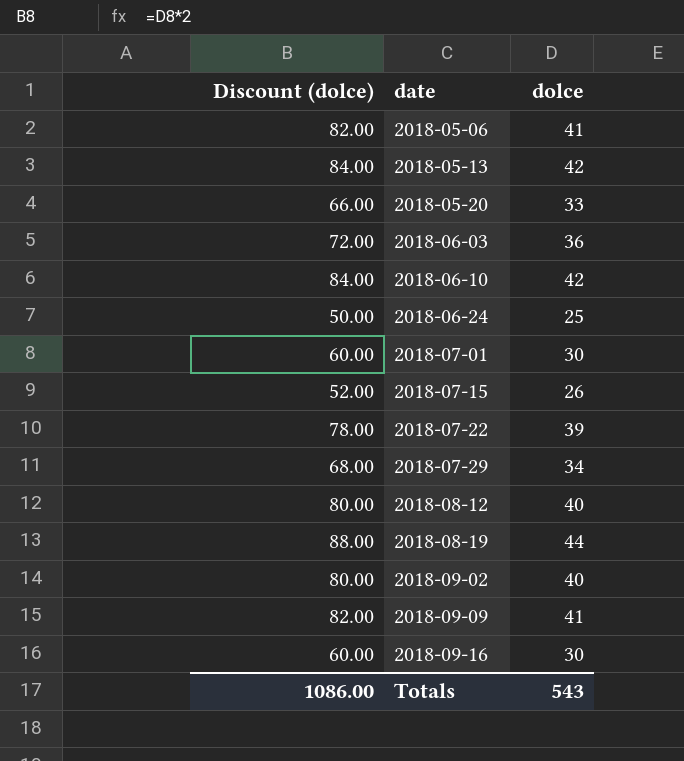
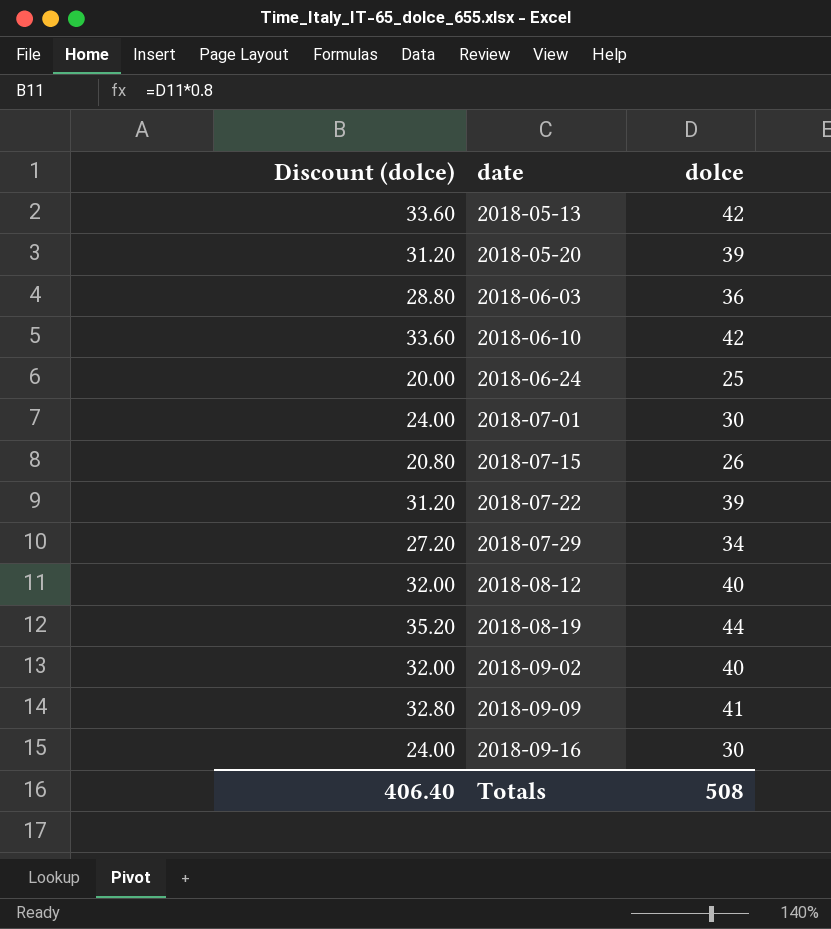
column Discount (dolce) | formula: [dolce] * 2 -> [dolce] * 0.8
row 2018-05-06: 82.00 | 41 -> none
2018-05-20 | dolce: 33 -> 39
Totals | Discount (dolce): 1086.00 -> 406.40
Totals | dolce: 543 -> 508

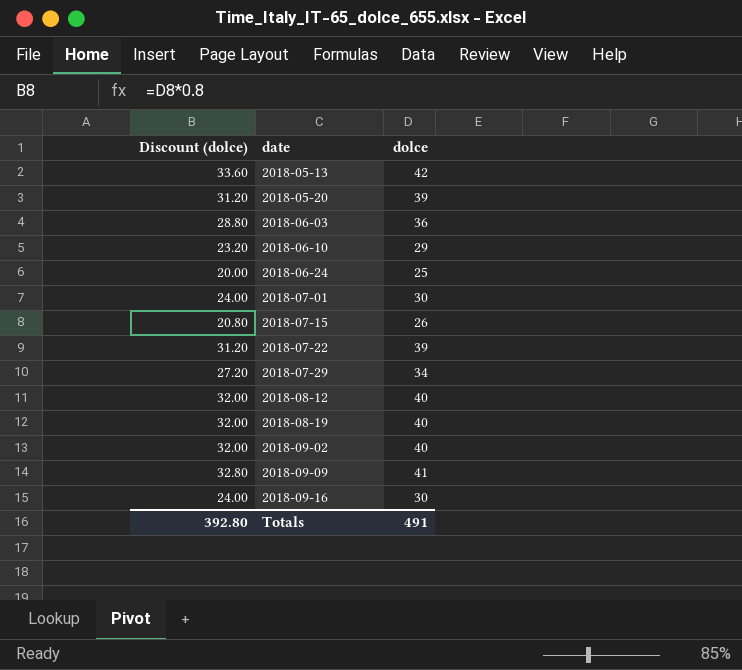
2018-06-10 | Discount (dolce): 33.60 -> 23.20
2018-06-10 | dolce: 42 -> 29
2018-08-19 | Discount (dolce): 35.20 -> 32.00
2018-08-19 | dolce: 44 -> 40
Totals | Discount (dolce): 406.40 -> 392.80
Totals | dolce: 508 -> 491

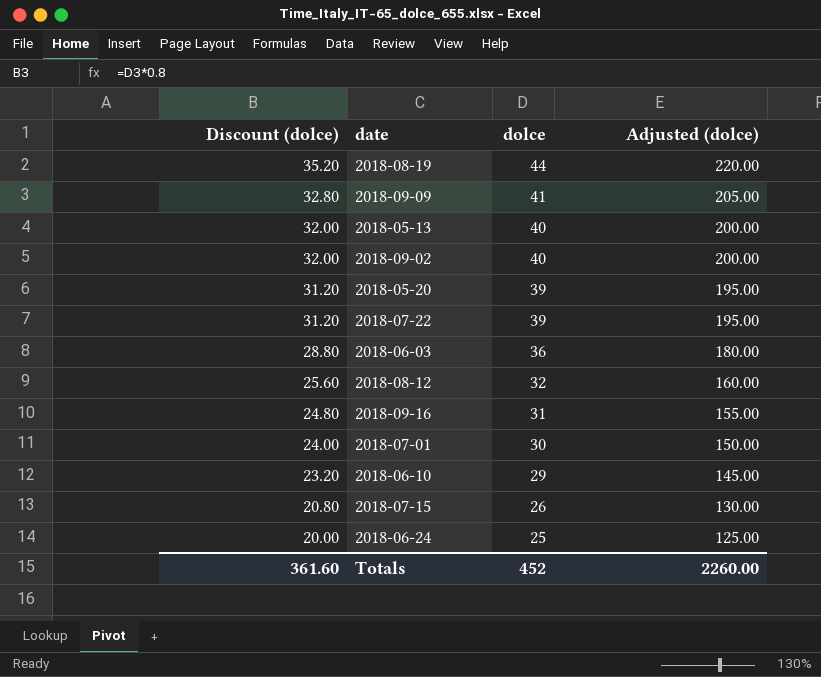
row order: date ascending -> Discount (dolce) descending
column Adjusted (dolce) | formula: none -> [dolce] * 5
row 2018-07-29: 27.20 | 34 -> none
2018-08-19 | Discount (dolce): 32.00 -> 35.20
2018-08-19 | dolce: 40 -> 44
2018-05-13 | Discount (dolce): 33.60 -> 32.00
2018-05-13 | dolce: 42 -> 40
2018-08-12 | Discount (dolce): 32.00 -> 25.60
2018-08-12 | dolce: 40 -> 32
2018-09-16 | Discount (dolce): 24.00 -> 24.80
2018-09-16 | dolce: 30 -> 31
Totals | Discount (dolce): 392.80 -> 361.60
Totals | dolce: 491 -> 452

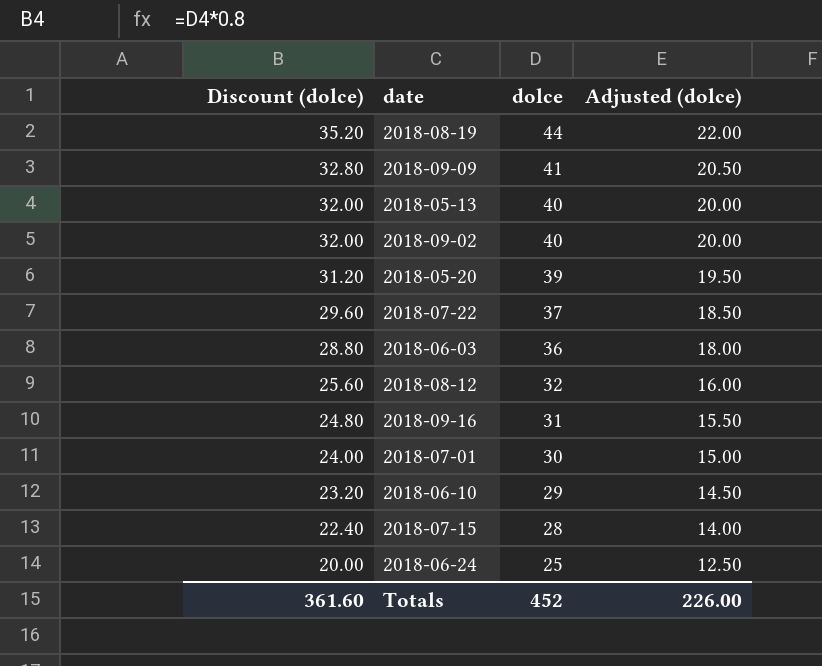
column Adjusted (dolce) | formula: [dolce] * 5 -> [dolce] * 0.5
2018-07-22 | Discount (dolce): 31.20 -> 29.60
2018-07-22 | dolce: 39 -> 37
2018-07-15 | Discount (dolce): 20.80 -> 22.40
2018-07-15 | dolce: 26 -> 28
Totals | Adjusted (dolce): 2260.00 -> 226.00

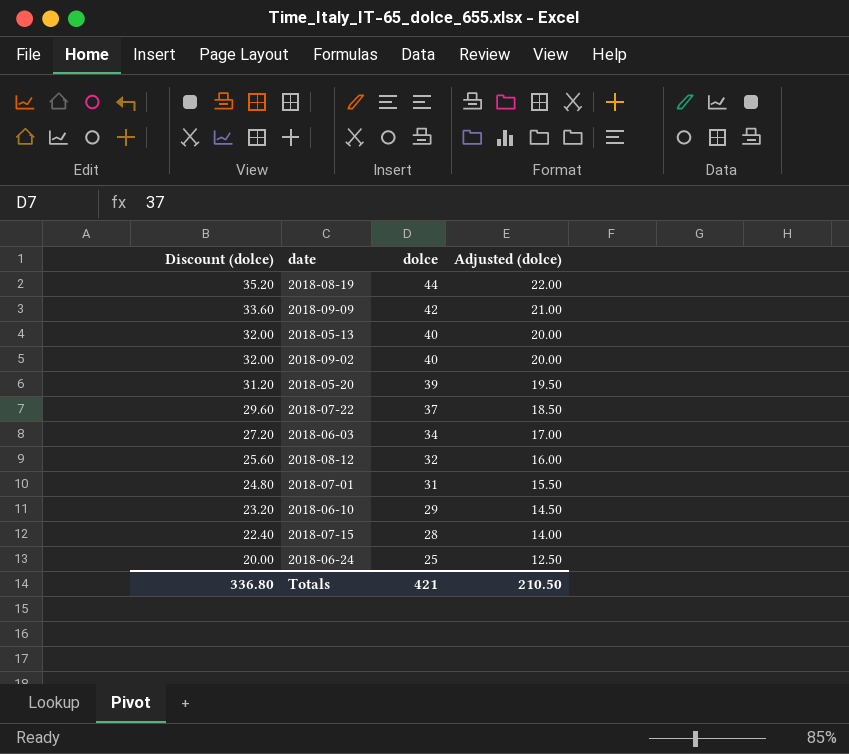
row 2018-09-16: 24.80 | 31 | 15.50 -> none
2018-09-09 | Discount (dolce): 32.80 -> 33.60
2018-09-09 | dolce: 41 -> 42
2018-09-09 | Adjusted (dolce): 20.50 -> 21.00
2018-06-03 | Discount (dolce): 28.80 -> 27.20
2018-06-03 | dolce: 36 -> 34
2018-06-03 | Adjusted (dolce): 18.00 -> 17.00
2018-07-01 | Discount (dolce): 24.00 -> 24.80
2018-07-01 | dolce: 30 -> 31
2018-07-01 | Adjusted (dolce): 15.00 -> 15.50
Totals | Discount (dolce): 361.60 -> 336.80
Totals | dolce: 452 -> 421
Totals | Adjusted (dolce): 226.00 -> 210.50

